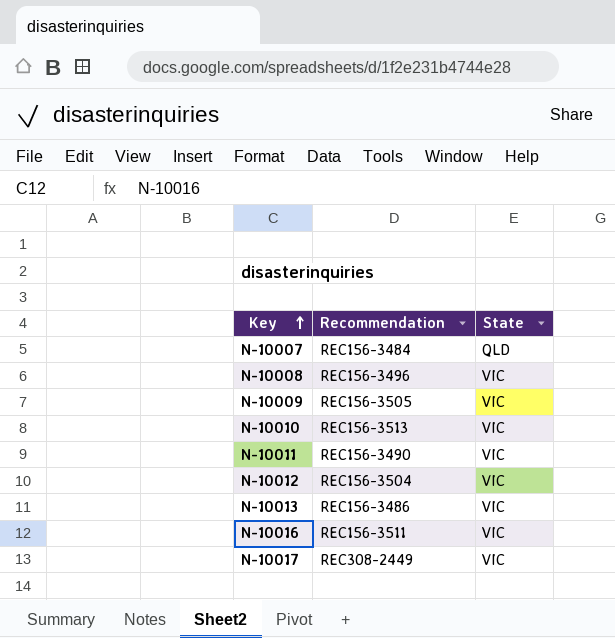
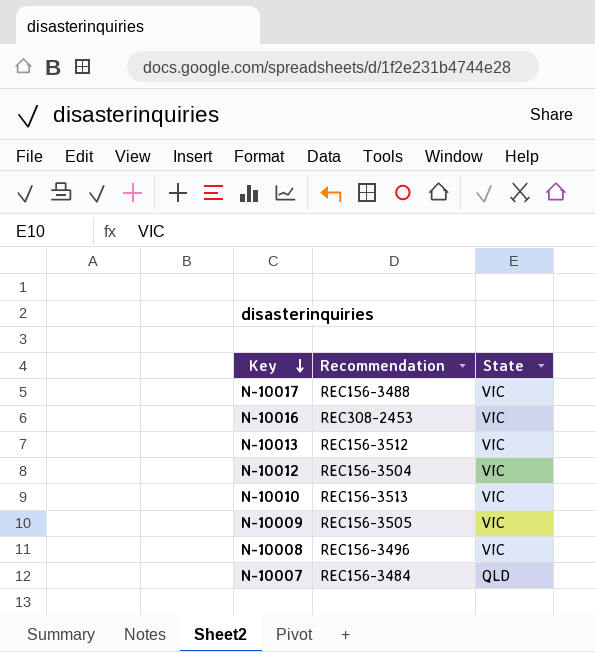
row order: Key ascending -> Key descending
row N-10011: REC156-3490 | VIC -> none
N-10017 | Recommendation: REC308-2449 -> REC156-3488
N-10016 | Recommendation: REC156-3511 -> REC308-2453
N-10013 | Recommendation: REC156-3486 -> REC156-3512

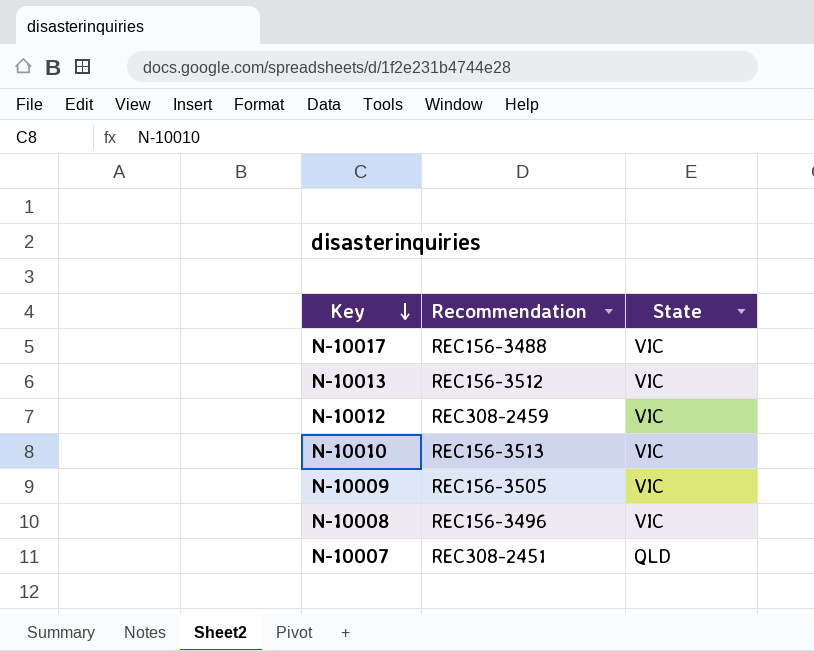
row N-10016: REC308-2453 | VIC -> none
N-10012 | Recommendation: REC156-3504 -> REC308-2459
N-10007 | Recommendation: REC156-3484 -> REC308-2451

